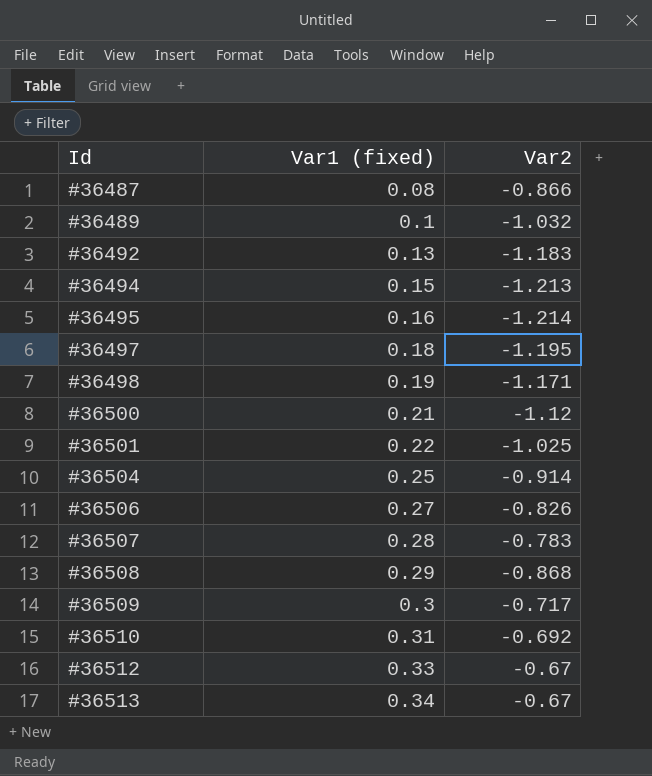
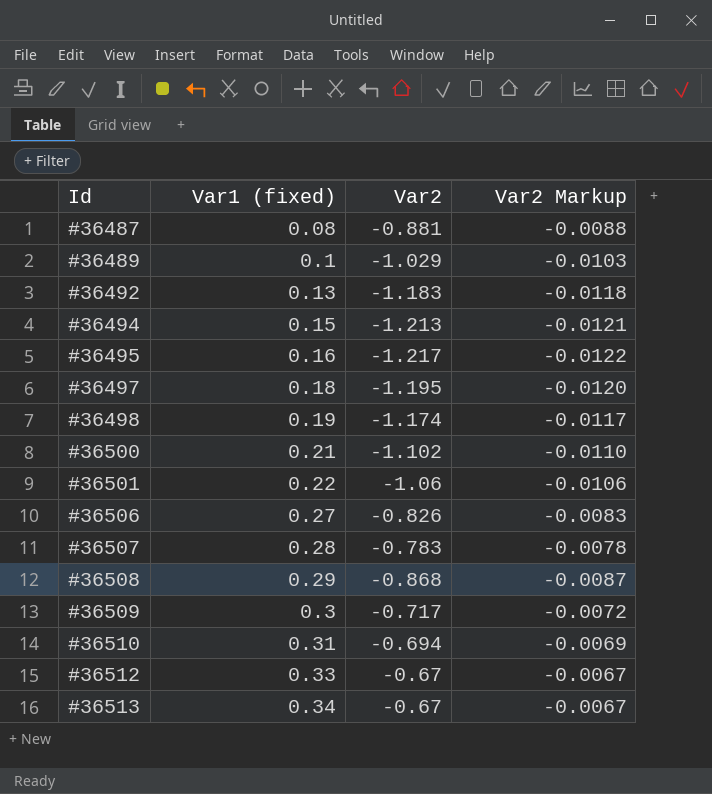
column Var2 Markup | formula: none -> [Var2] * 0.01
row #36504: 0.25 | -0.914 -> none
#36487 | Var2: -0.866 -> -0.881
#36489 | Var2: -1.032 -> -1.029
#36495 | Var2: -1.214 -> -1.217
#36498 | Var2: -1.171 -> -1.174
#36500 | Var2: -1.12 -> -1.102
#36501 | Var2: -1.025 -> -1.06
#36510 | Var2: -0.692 -> -0.694

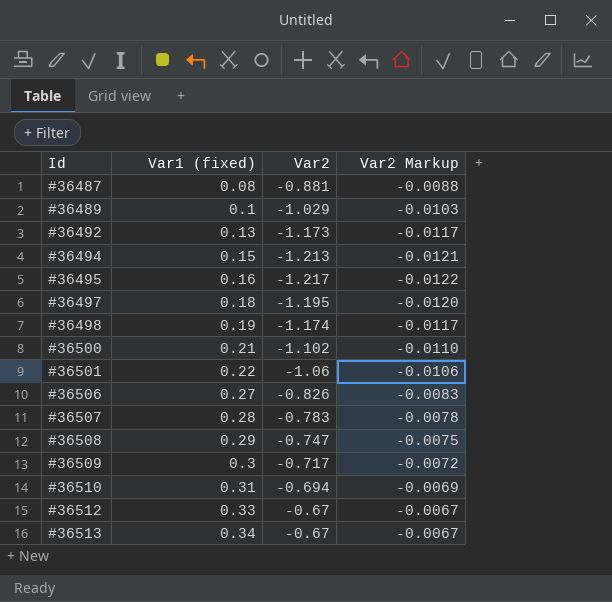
#36492 | Var2: -1.183 -> -1.173
#36492 | Var2 Markup: -0.0118 -> -0.0117
#36508 | Var2: -0.868 -> -0.747
#36508 | Var2 Markup: -0.0087 -> -0.0075

